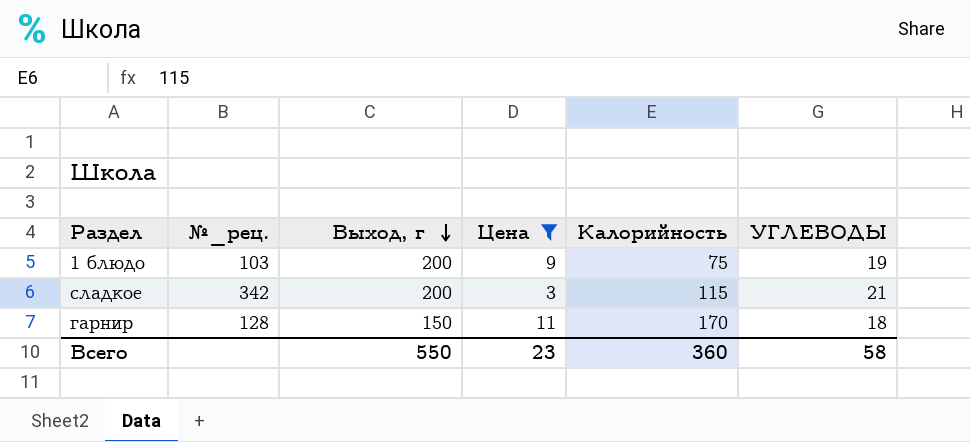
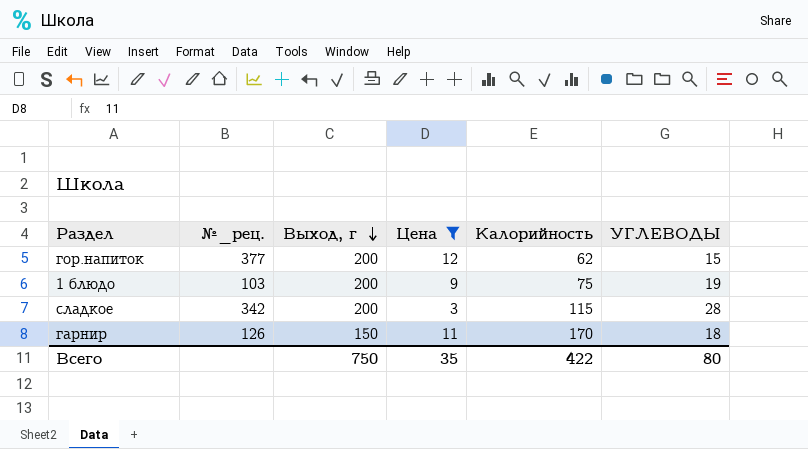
row гор.напиток: none -> 377 | 200 | 12 | 62 | 15
сладкое | УГЛЕВОДЫ: 21 -> 28
гарнир | №_рец.: 128 -> 126
Всего | Выход, г: 550 -> 750
Всего | Цена: 23 -> 35
Всего | Калорийность: 360 -> 422
Всего | УГЛЕВОДЫ: 58 -> 80

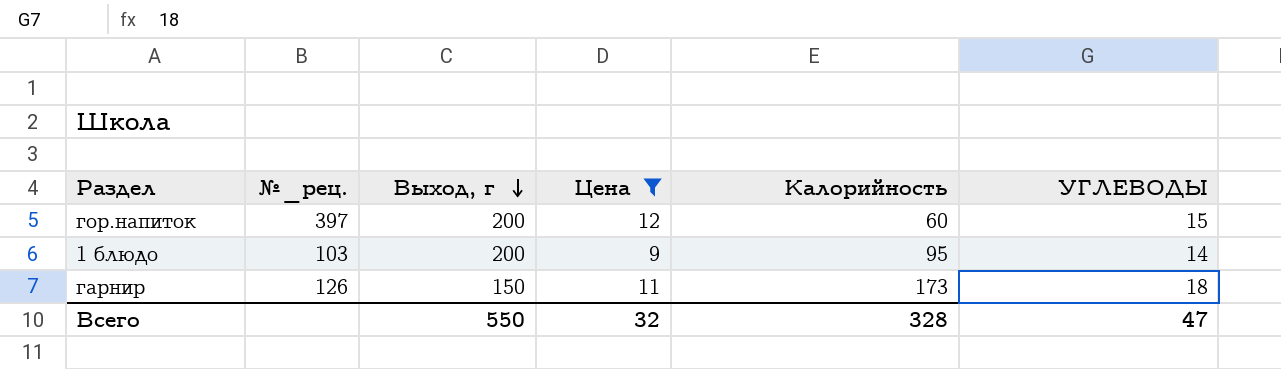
row сладкое: 342 | 200 | 3 | 115 | 28 -> none
гор.напиток | №_рец.: 377 -> 397
гор.напиток | Калорийность: 62 -> 60
1 блюдо | Калорийность: 75 -> 95
1 блюдо | УГЛЕВОДЫ: 19 -> 14
гарнир | Калорийность: 170 -> 173
Всего | Выход, г: 750 -> 550
Всего | Цена: 35 -> 32
Всего | Калорийность: 422 -> 328
Всего | УГЛЕВОДЫ: 80 -> 47

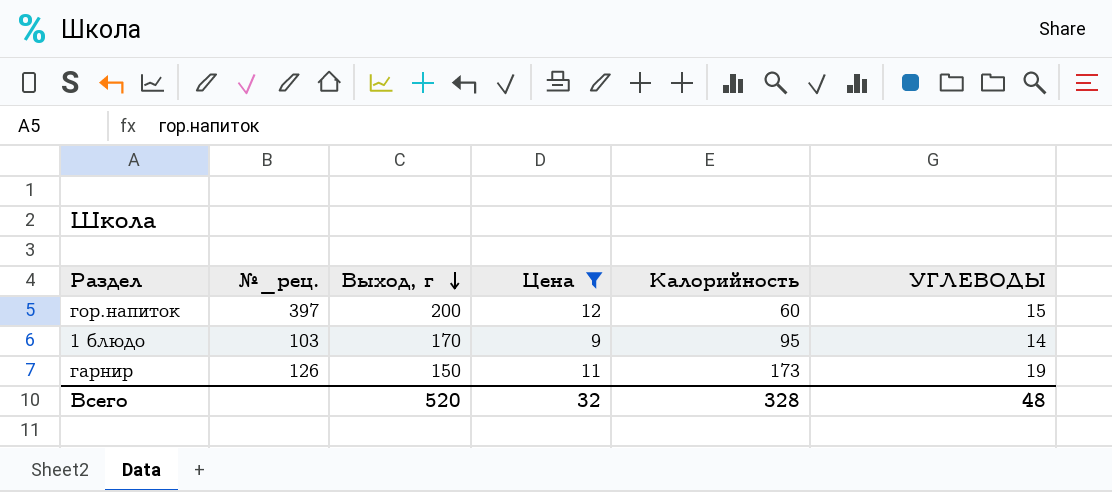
1 блюдо | Выход, г: 200 -> 170
гарнир | УГЛЕВОДЫ: 18 -> 19
Всего | Выход, г: 550 -> 520
Всего | УГЛЕВОДЫ: 47 -> 48

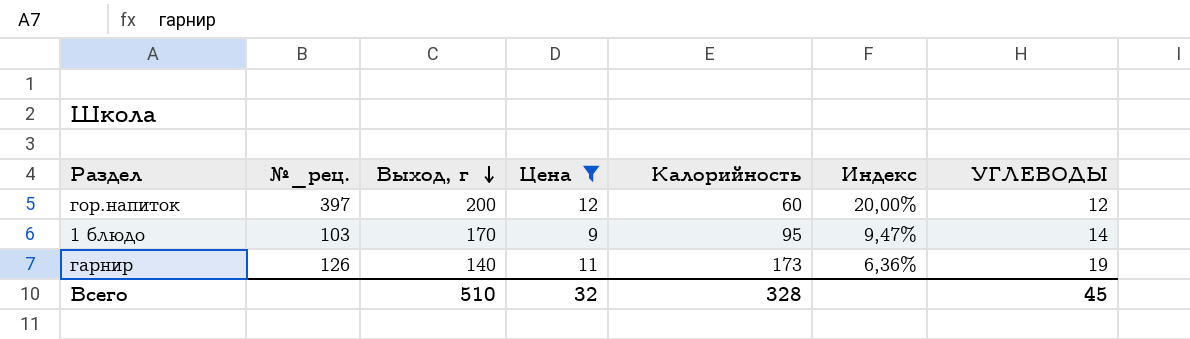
column Индекс | formula: none -> [Цена] / [Калорийность]
гор.напиток | УГЛЕВОДЫ: 15 -> 12
гарнир | Выход, г: 150 -> 140
Всего | Выход, г: 520 -> 510
Всего | УГЛЕВОДЫ: 48 -> 45

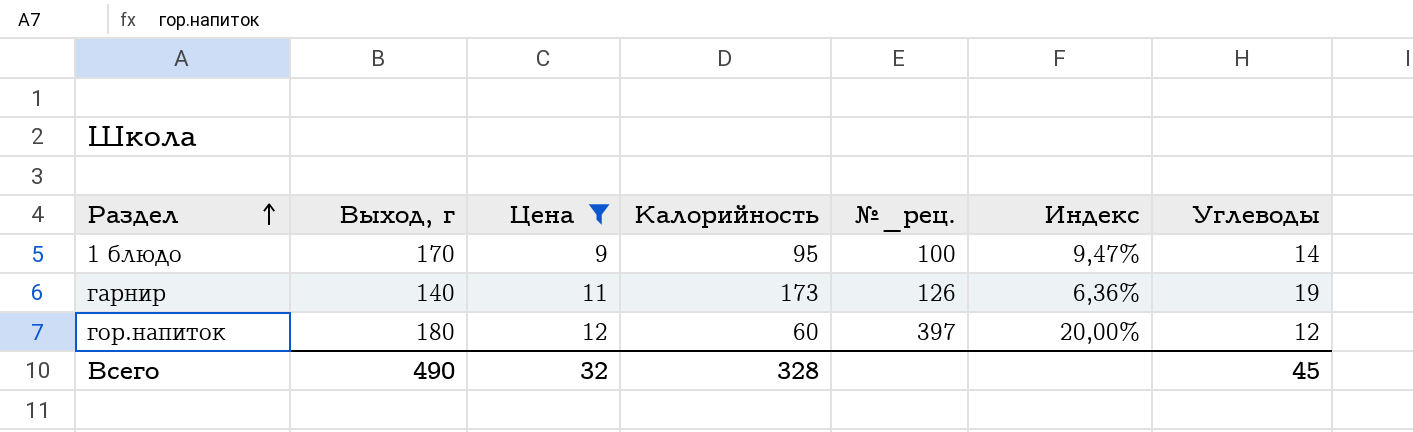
row order: Выход, г descending -> Раздел ascending
column №_рец. | position: 2 -> 5
column name: УГЛЕВОДЫ -> Углеводы
1 блюдо | №_рец.: 103 -> 100
гор.напиток | Выход, г: 200 -> 180
Всего | Выход, г: 510 -> 490

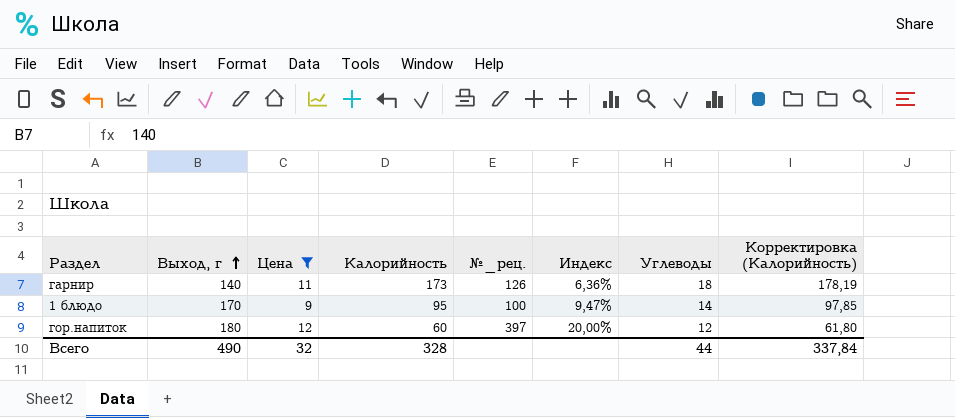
row order: Раздел ascending -> Выход, г ascending
column Корректировка (Калорийность) | formula: none -> [Калорийность] * 1,03
гарнир | Углеводы: 19 -> 18
Всего | Углеводы: 45 -> 44

